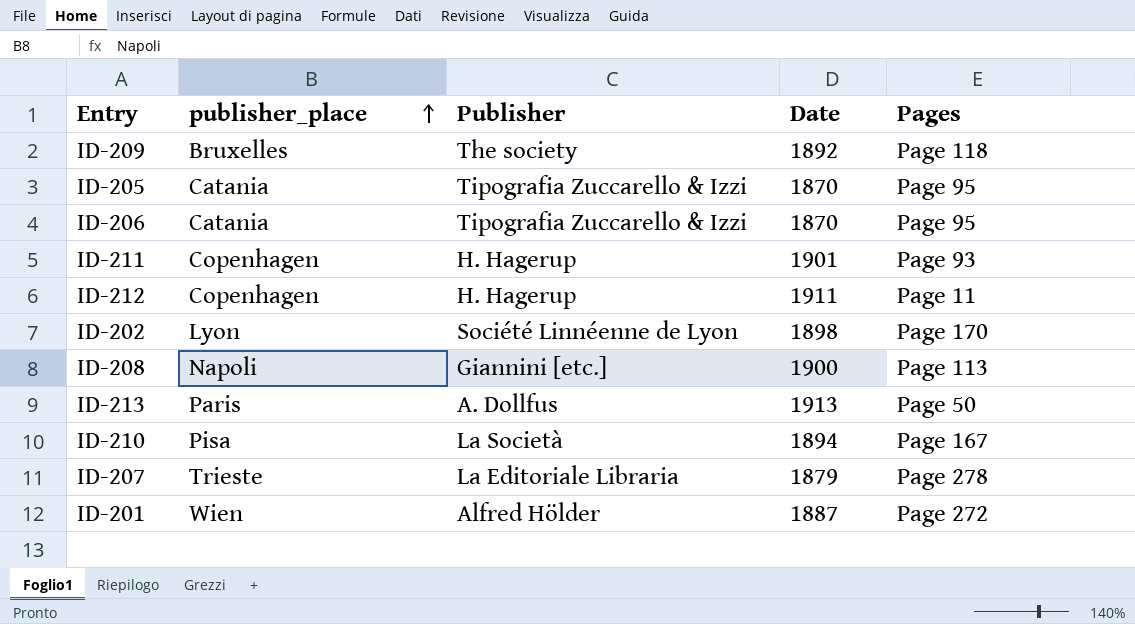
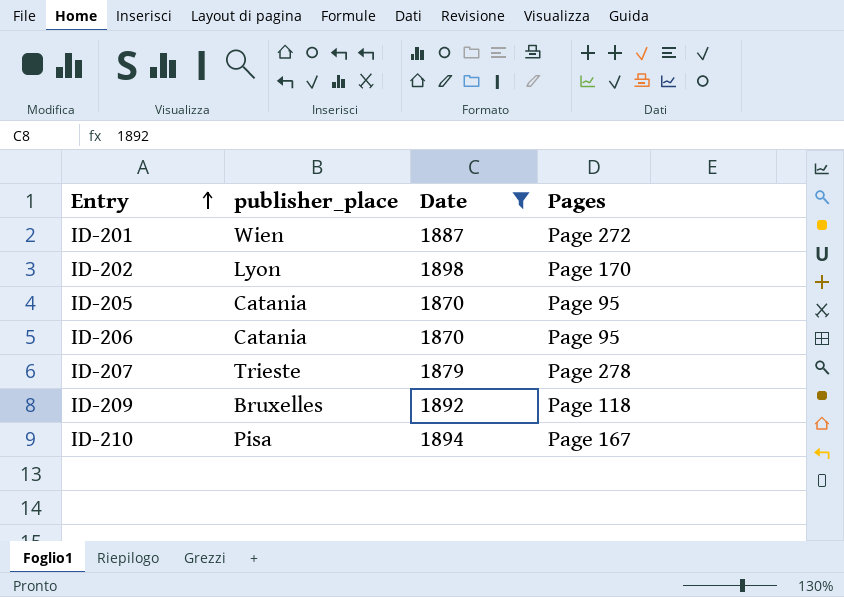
filter: none -> Date <= 1898
row order: publisher_place ascending -> Entry ascending
column Publisher | position: 3 -> none

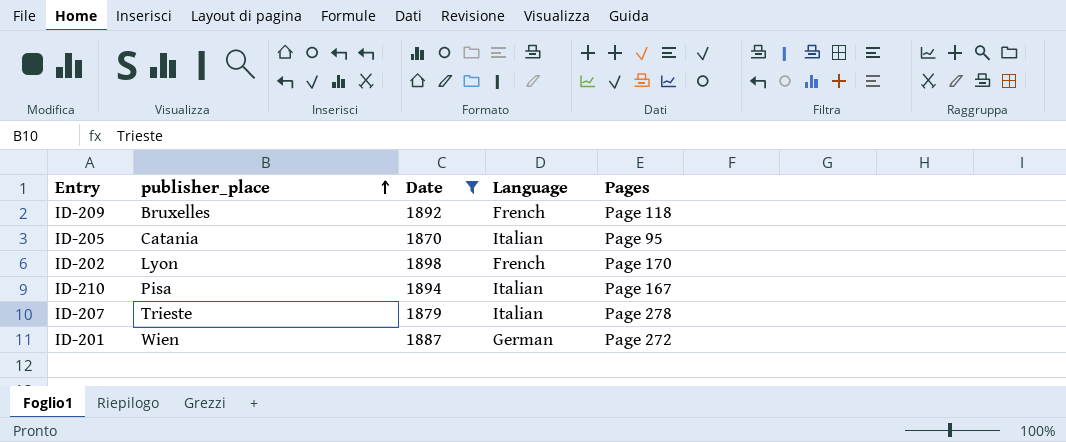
row order: Entry ascending -> publisher_place ascending
column Language | position: none -> 4
row ID-206: Catania | 1870 | Page 95 -> none

